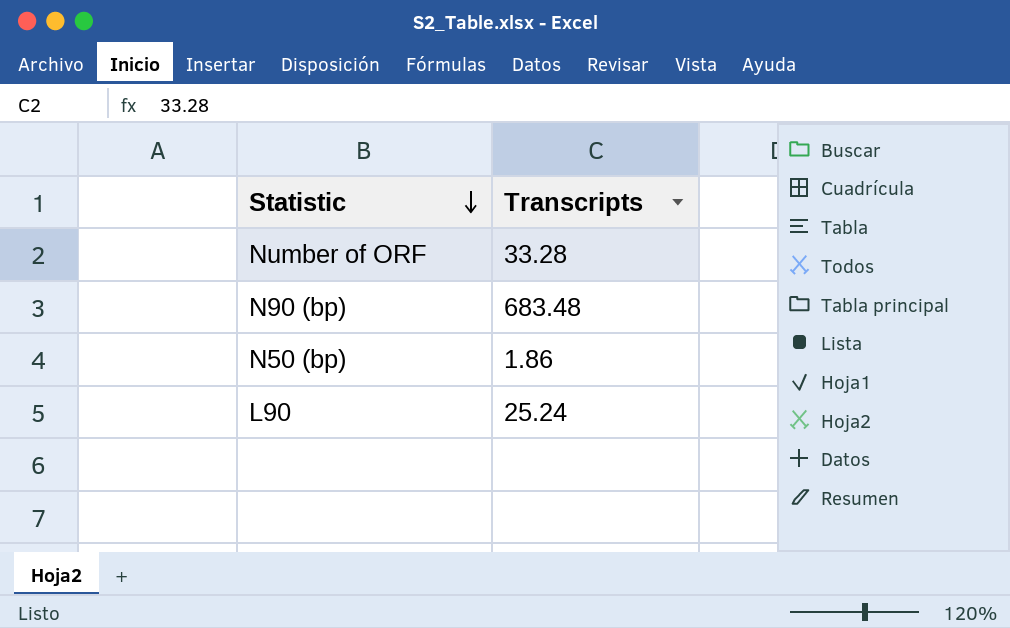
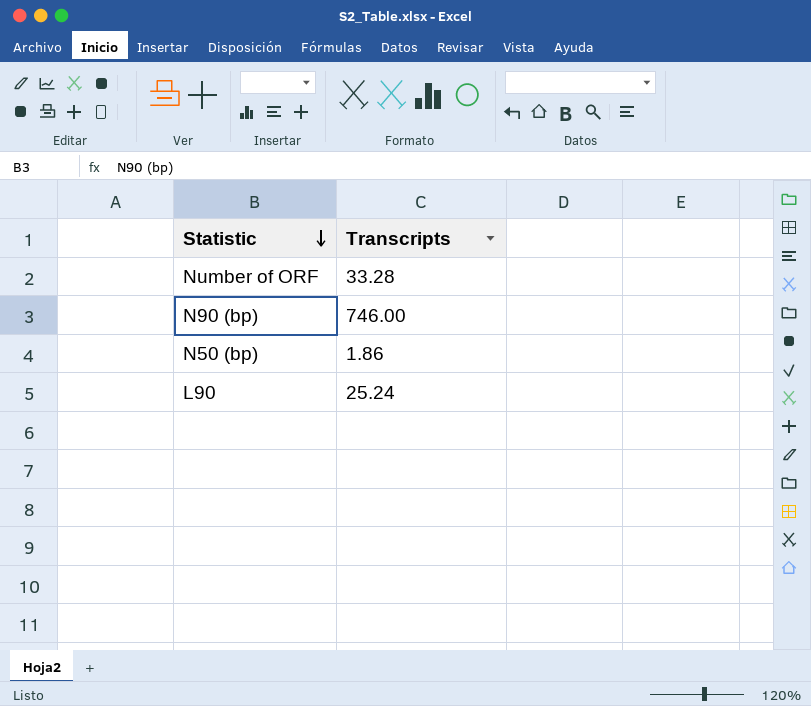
N90 (bp) | Transcripts: 683.48 -> 746.00

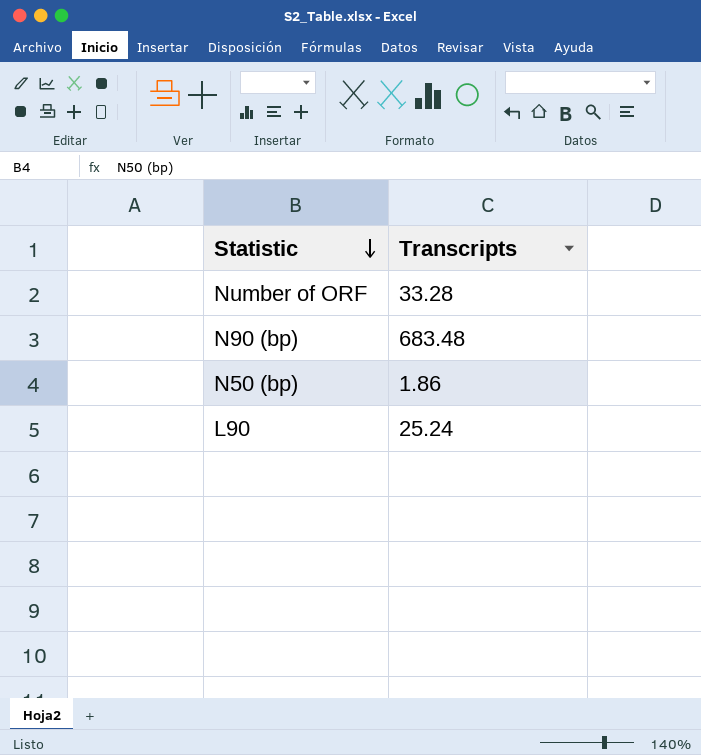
N90 (bp) | Transcripts: 746.00 -> 683.48

